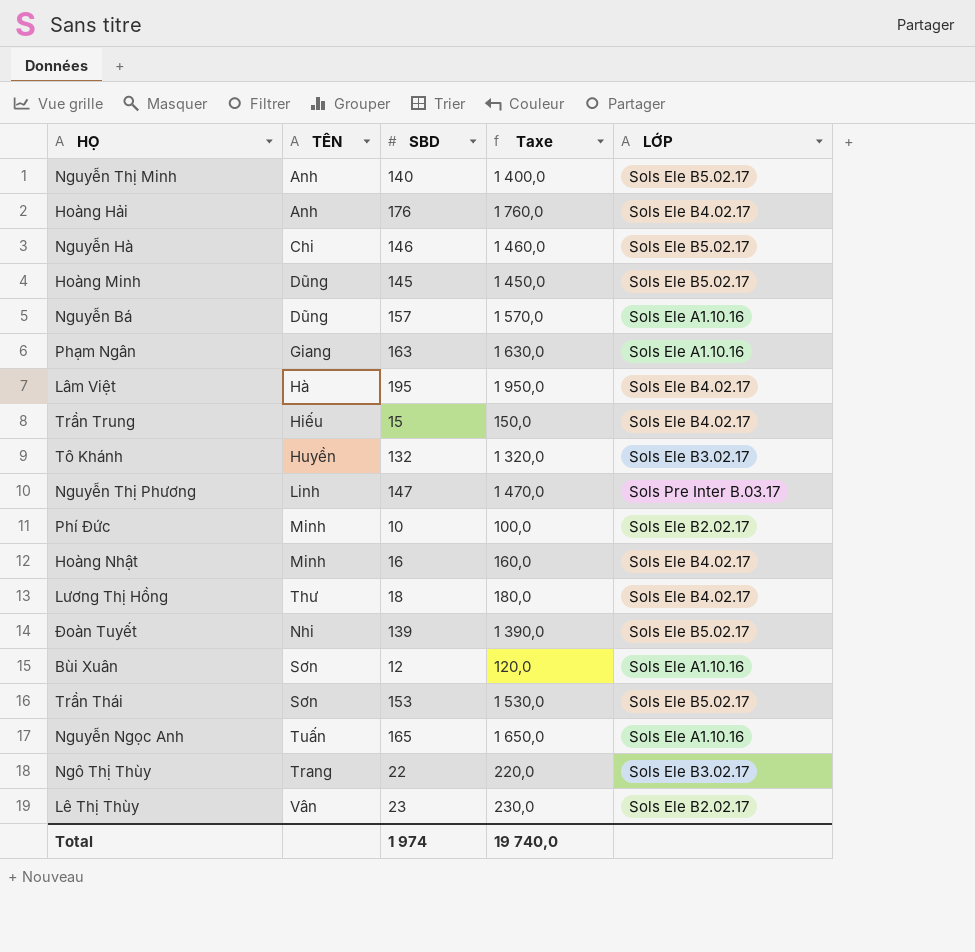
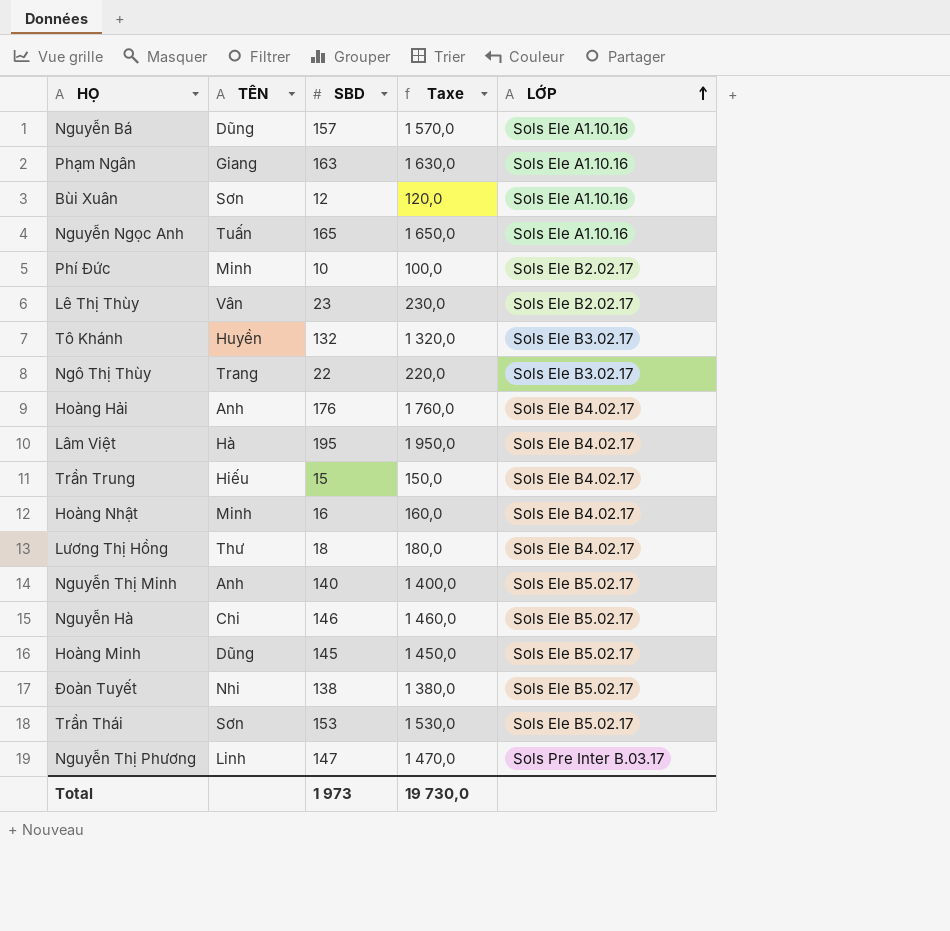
row order: none -> LỚP ascending
Đoàn Tuyết | SBD: 139 -> 138
Đoàn Tuyết | Taxe: 1 390,0 -> 1 380,0
Total | SBD: 1 974 -> 1 973
Total | Taxe: 19 740,0 -> 19 730,0

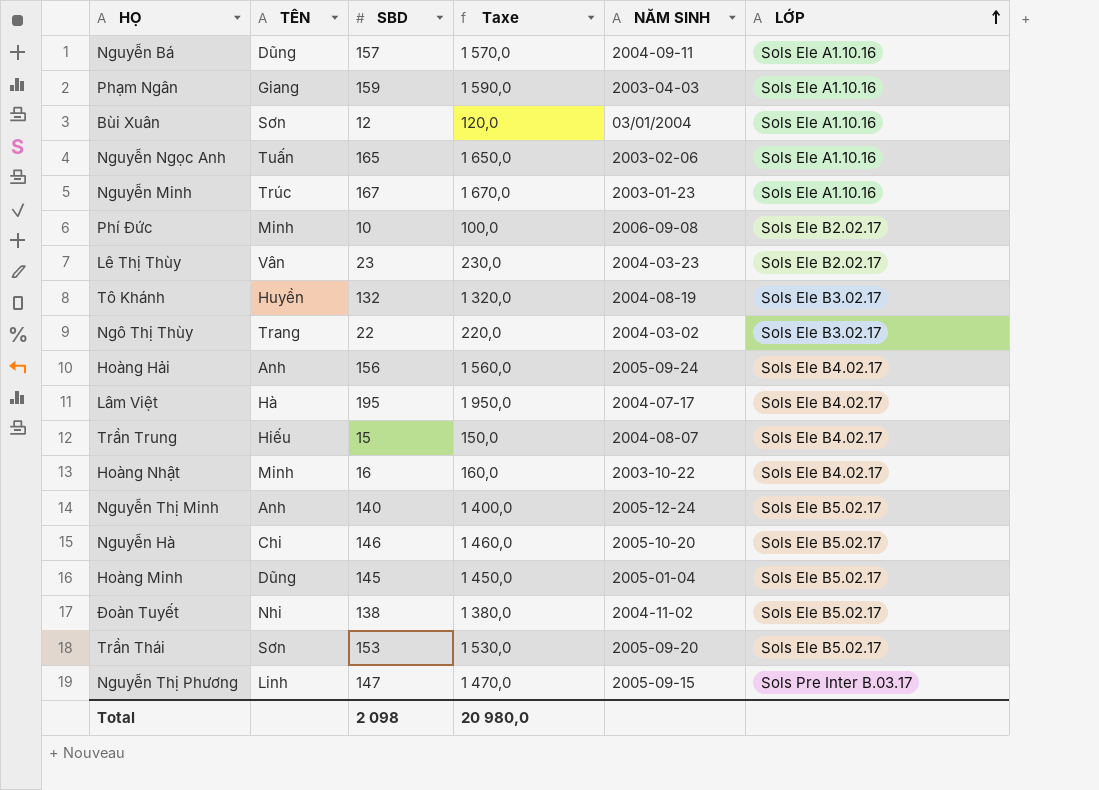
column NĂM SINH | position: none -> 5
row Lương Thị Hồng: Thư | 18 | 180,0 | Sols Ele B4.02.17 -> none
Phạm Ngân | SBD: 163 -> 159
Phạm Ngân | Taxe: 1 630,0 -> 1 590,0
row Nguyễn Minh: none -> Trúc | 167 | 1 670,0 | 2003-01-23 | Sols Ele A1.10.16
Hoàng Hải | SBD: 176 -> 156
Hoàng Hải | Taxe: 1 760,0 -> 1 560,0
Total | SBD: 1 973 -> 2 098
Total | Taxe: 19 730,0 -> 20 980,0

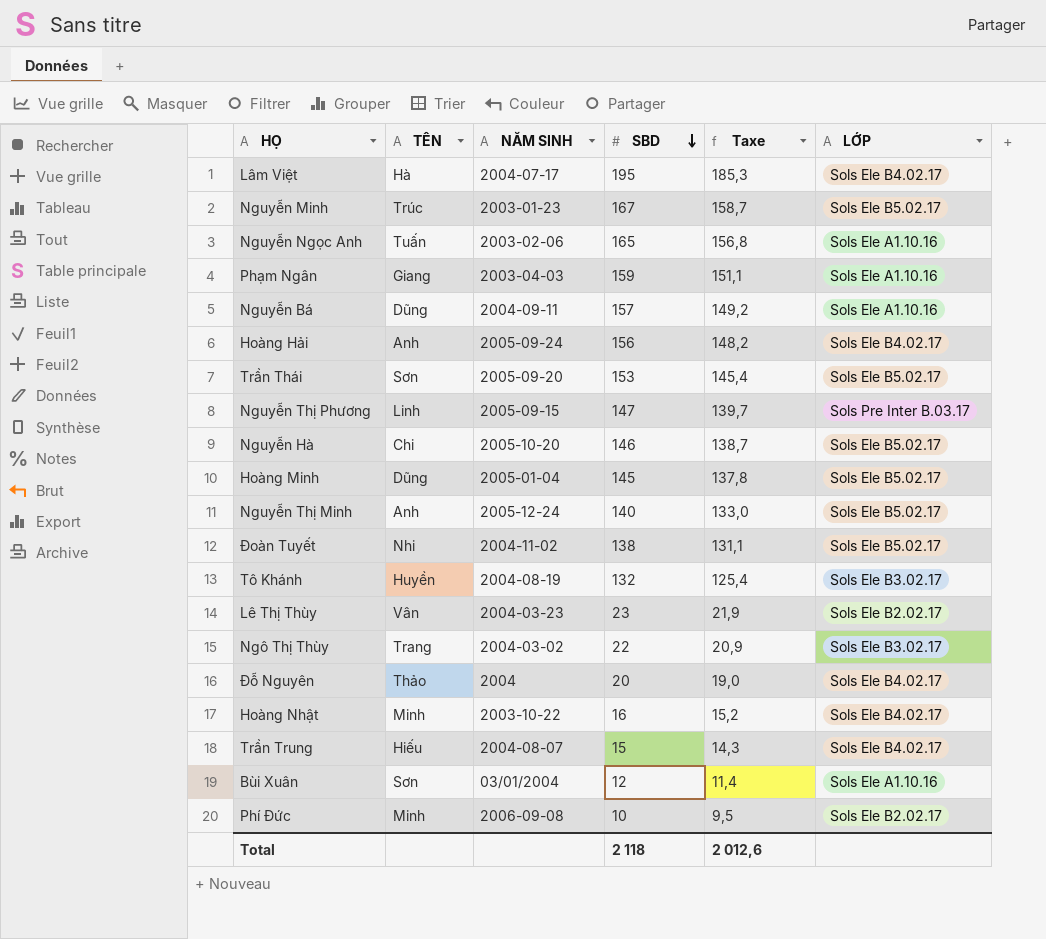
row order: LỚP ascending -> SBD descending
column NĂM SINH | position: 5 -> 3
column Taxe | formula: [SBD] * 10 -> [SBD] * 0,95
Nguyễn Minh | LỚP: Sols Ele A1.10.16 -> Sols Ele B5.02.17
row Đỗ Nguyên: none -> Thảo | 2004 | 20 | 19,0 | Sols Ele B4.02.17
Total | SBD: 2 098 -> 2 118
Total | Taxe: 20 980,0 -> 2 012,6

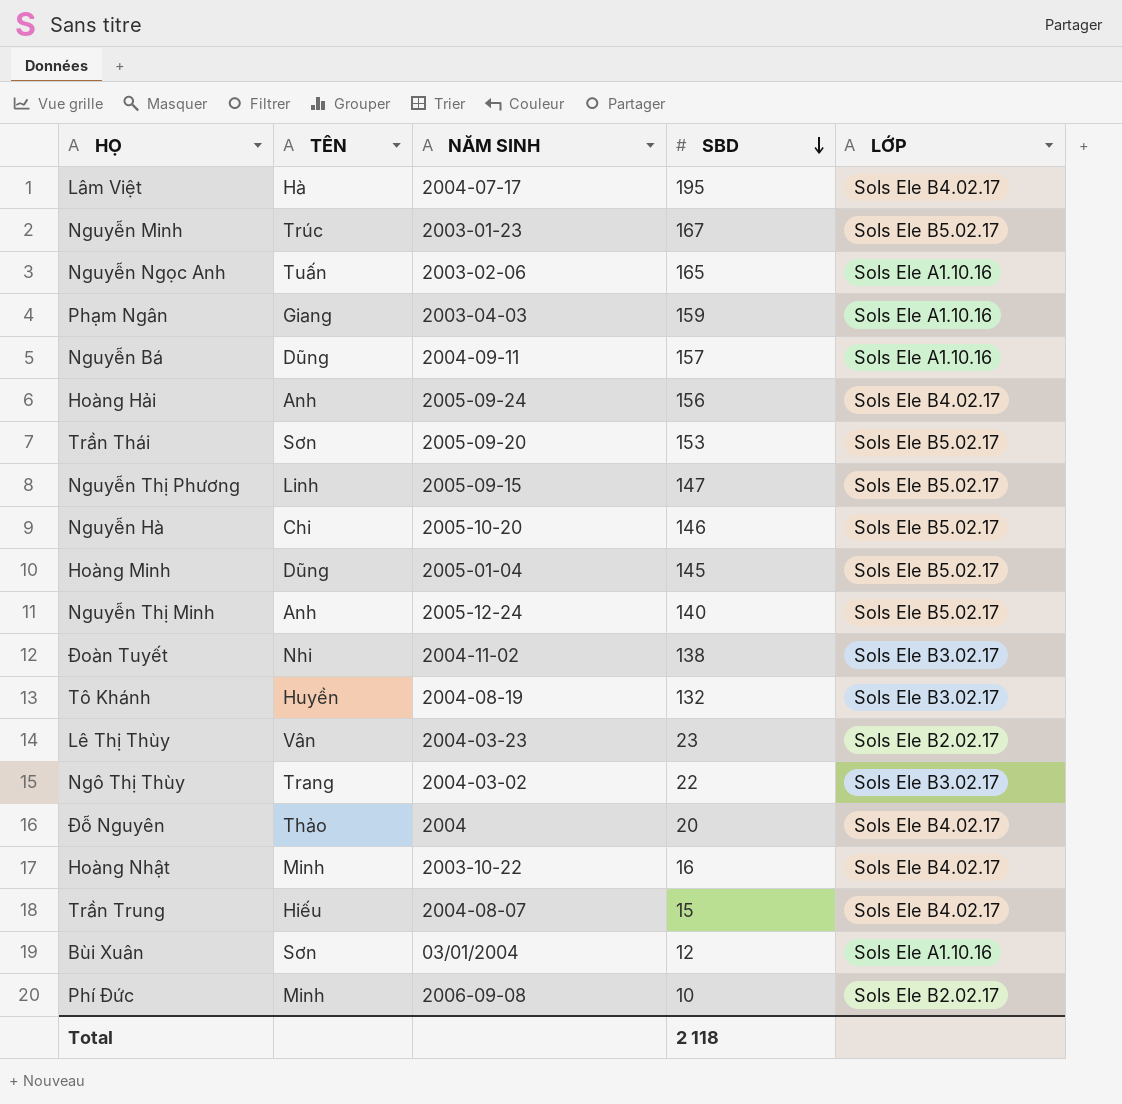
column Taxe | formula: [SBD] * 0,95 -> none
Nguyễn Thị Phương | LỚP: Sols Pre Inter B.03.17 -> Sols Ele B5.02.17
Đoàn Tuyết | LỚP: Sols Ele B5.02.17 -> Sols Ele B3.02.17

